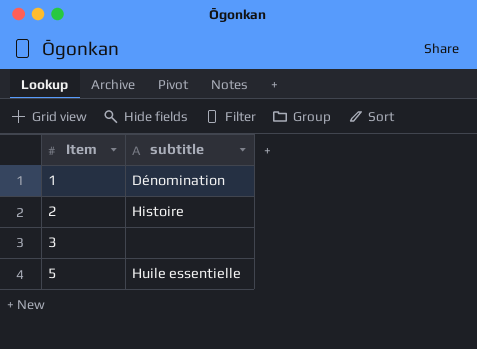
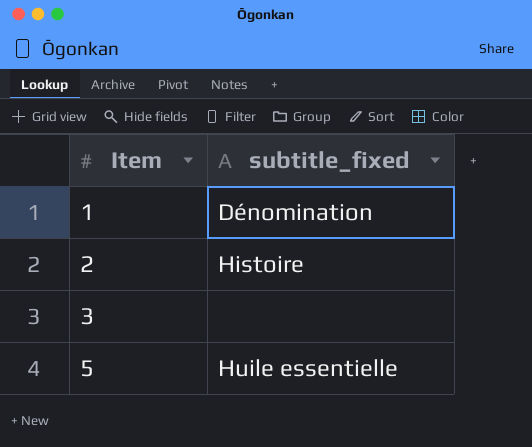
column name: subtitle -> subtitle_fixed

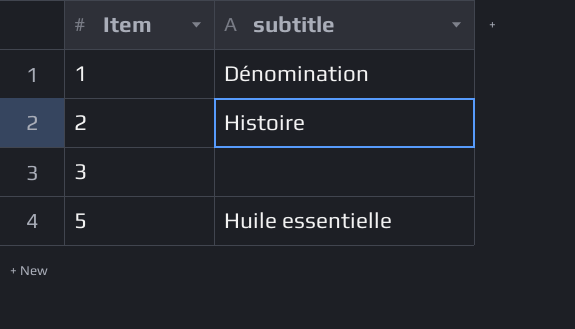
column name: subtitle_fixed -> subtitle

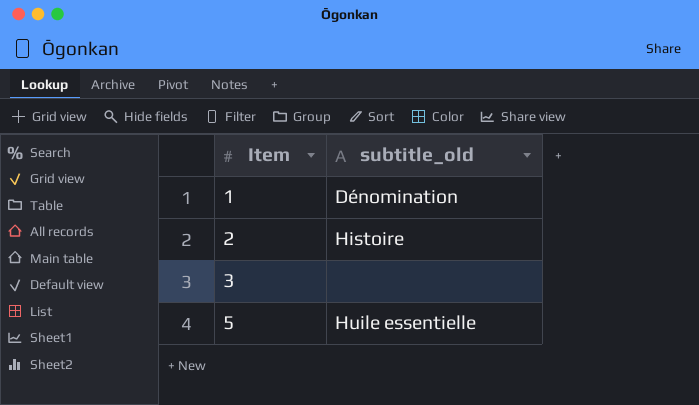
column name: subtitle -> subtitle_old

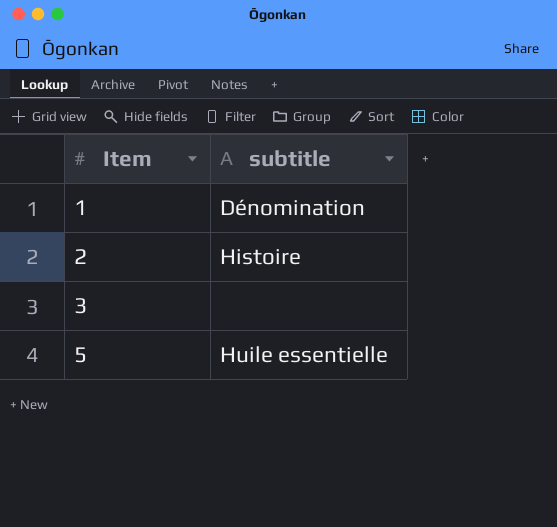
column name: subtitle_old -> subtitle

